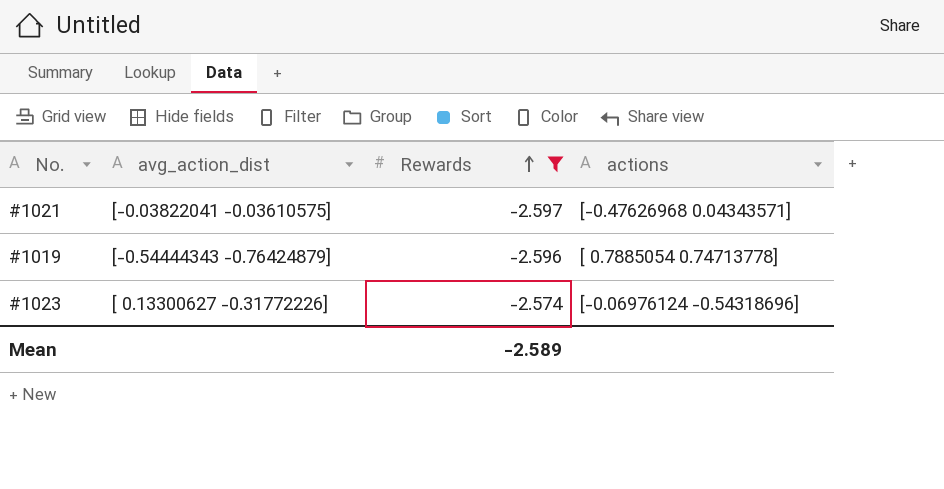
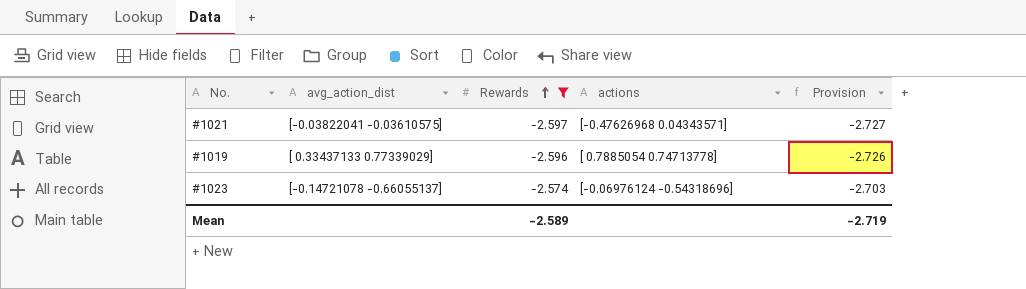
column Provision | formula: none -> [Rewards] * 1.05
#1019 | avg_action_dist: [-0.54444343 -0.76424879] -> [ 0.33437133 0.77339029]
#1023 | avg_action_dist: [ 0.13300627 -0.31772226] -> [-0.14721078 -0.66055137]

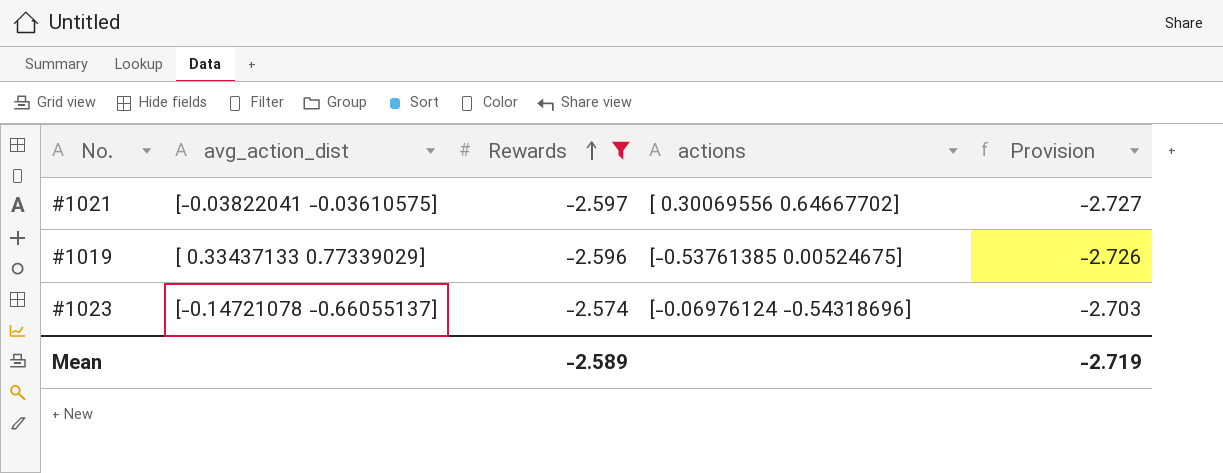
#1021 | actions: [-0.47626968 0.04343571] -> [ 0.30069556 0.64667702]
#1019 | actions: [ 0.7885054 0.74713778] -> [-0.53761385 0.00524675]

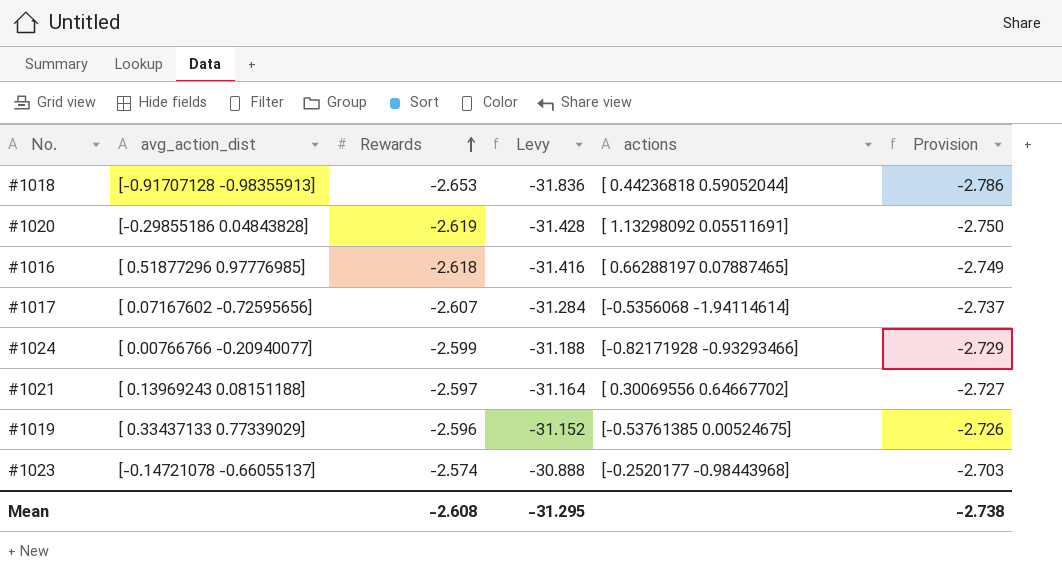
filter: Rewards >= -2.597 -> none
column Levy | formula: none -> [Rewards] * 12
#1021 | avg_action_dist: [-0.03822041 -0.03610575] -> [ 0.13969243 0.08151188]
#1023 | actions: [-0.06976124 -0.54318696] -> [-0.2520177 -0.98443968]
Mean | Rewards: -2.589 -> -2.608
Mean | Provision: -2.719 -> -2.738

